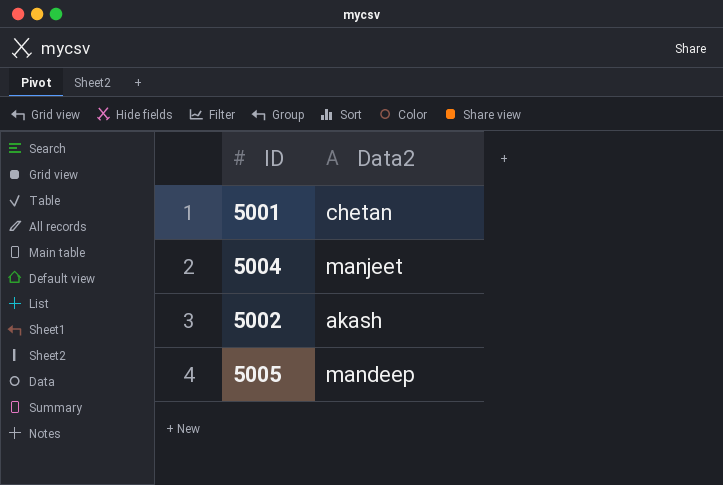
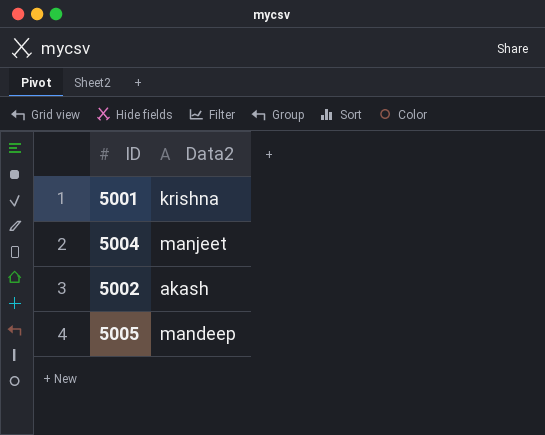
5001 | Data2: chetan -> krishna

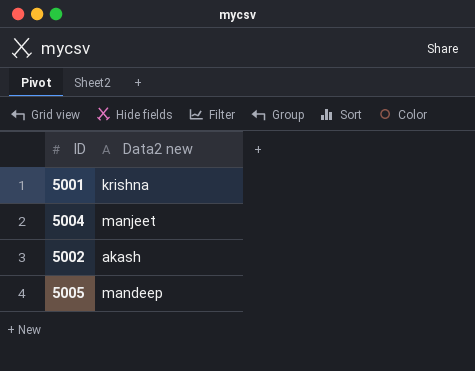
column name: Data2 -> Data2 new

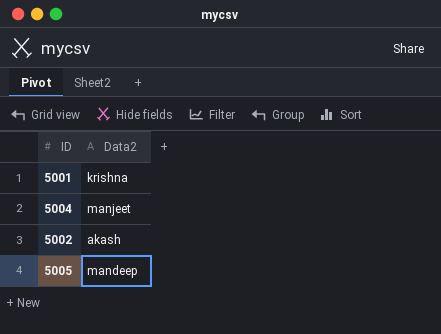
column name: Data2 new -> Data2

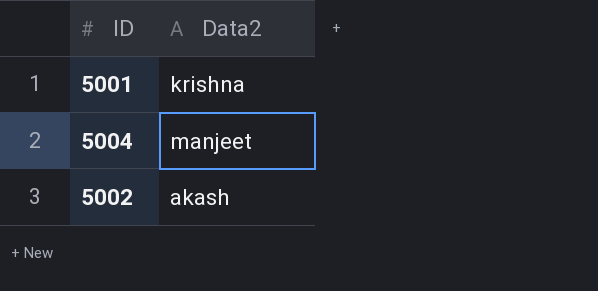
row 5005: mandeep -> none

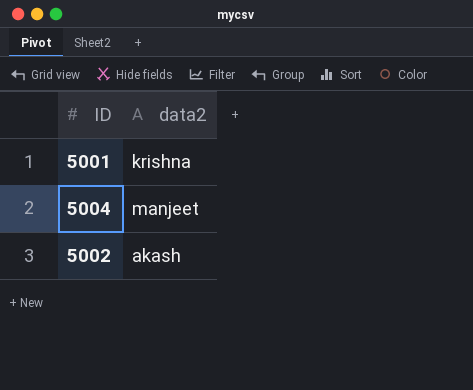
column name: Data2 -> data2

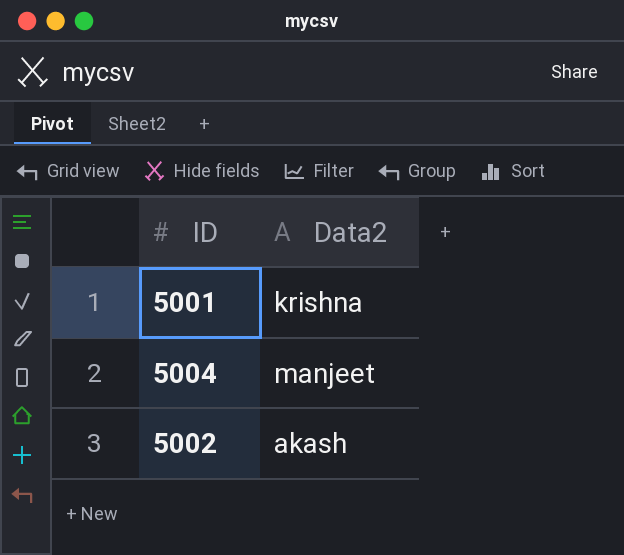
column name: data2 -> Data2

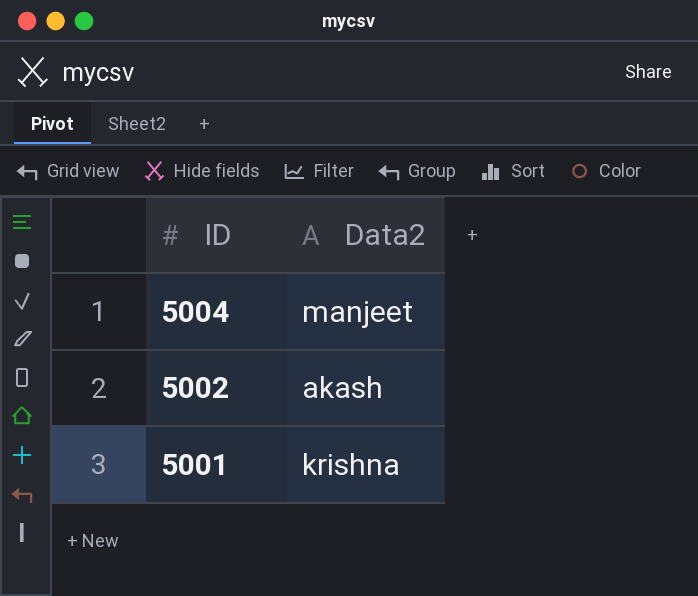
row order: none -> ID descending

